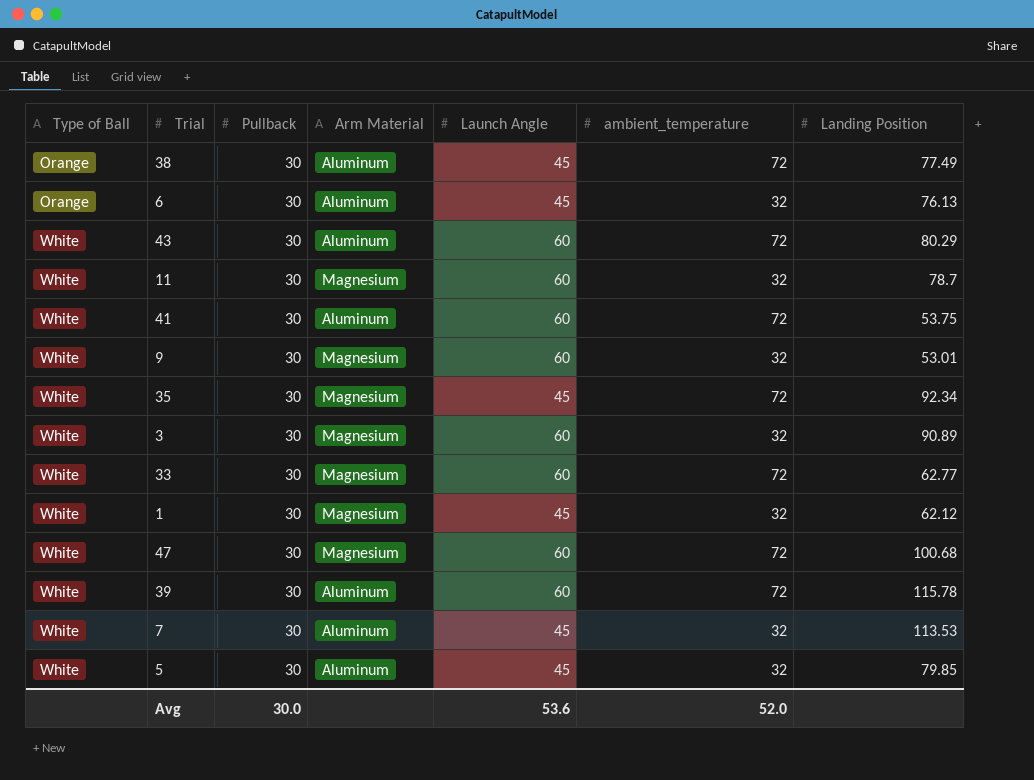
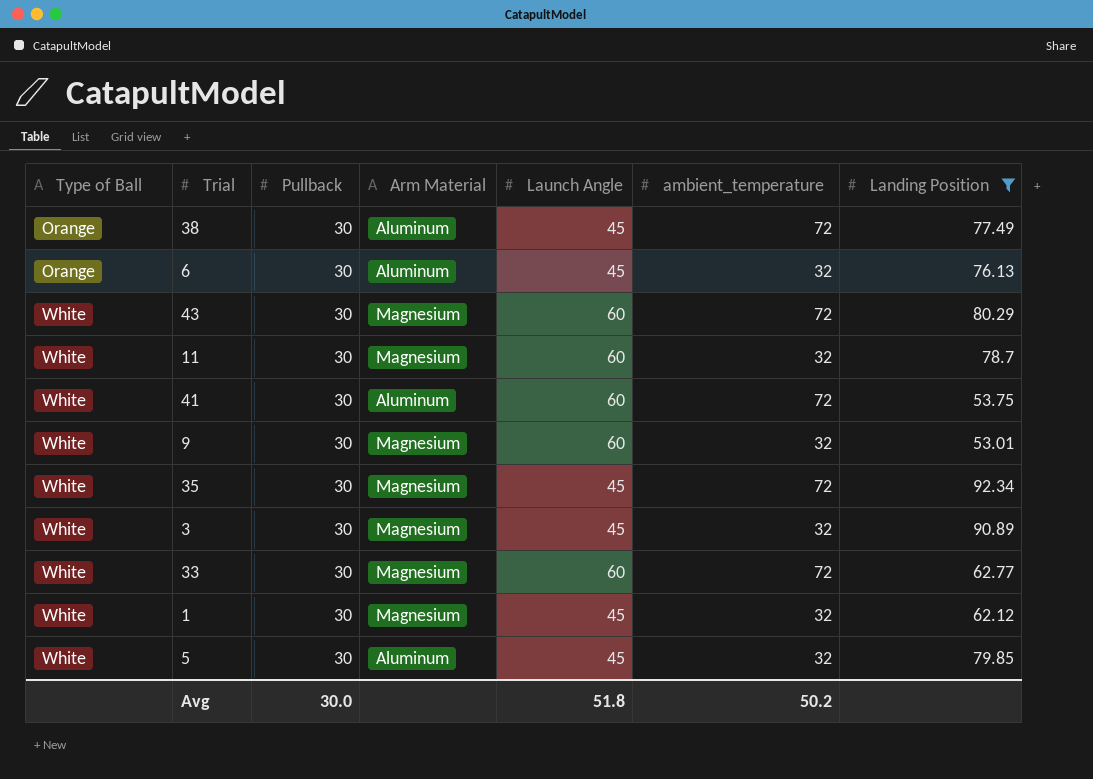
filter: none -> Landing Position <= 92.34
43 | Arm Material: Aluminum -> Magnesium
3 | Launch Angle: 60 -> 45
Avg | Launch Angle: 53.6 -> 51.8
Avg | ambient_temperature: 52.0 -> 50.2

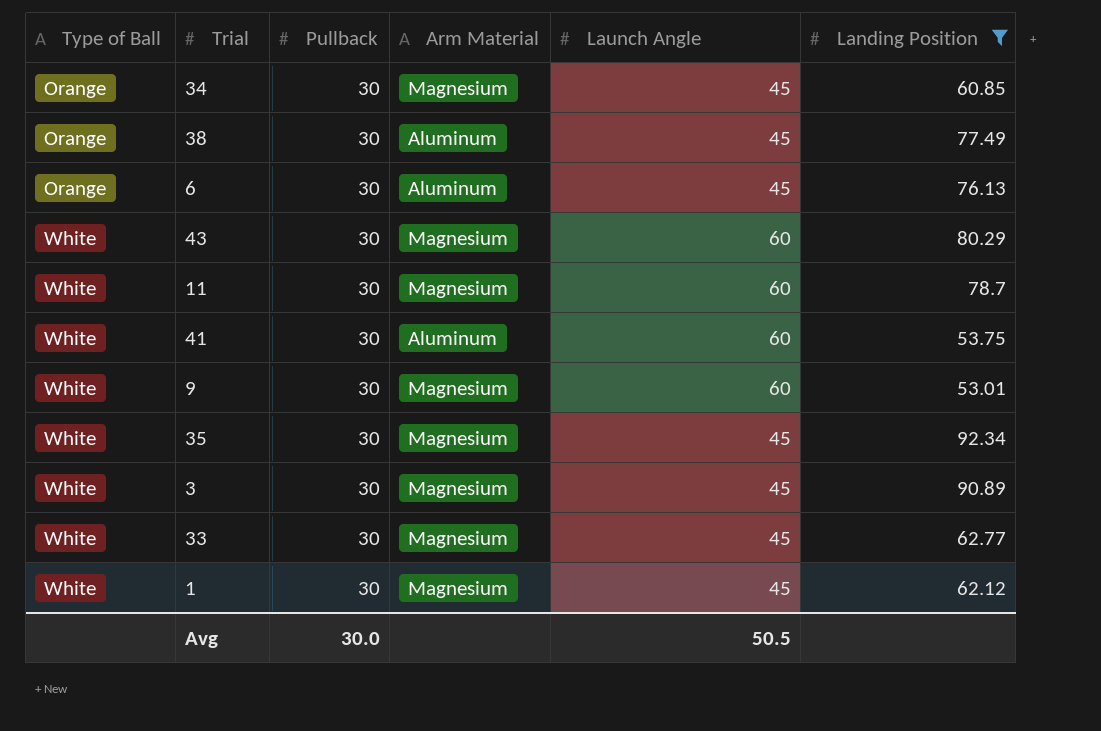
column ambient_temperature | position: 6 -> none
row 5: White | 30 | Aluminum | 45 | 32 | 79.85 -> none
row 34: none -> Orange | 30 | Magnesium | 45 | 60.85
33 | Launch Angle: 60 -> 45
Avg | Launch Angle: 51.8 -> 50.5

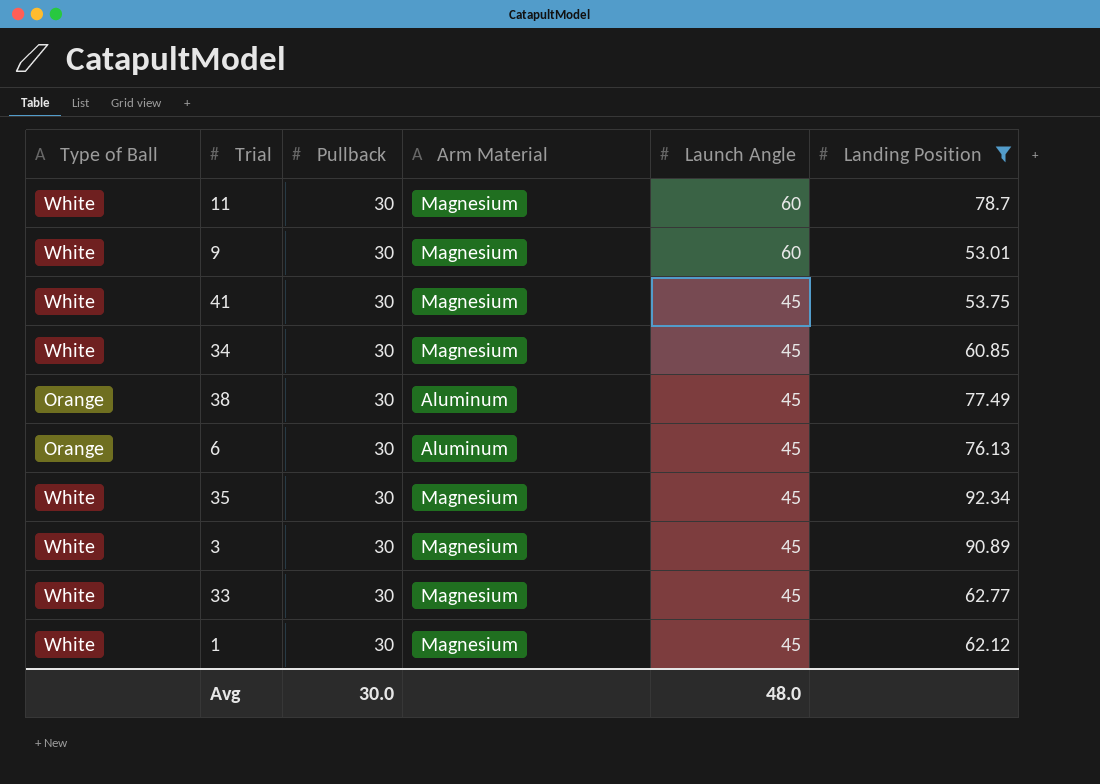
row order: Type of Ball ascending -> Launch Angle descending
row 43: White | 30 | Magnesium | 60 | 80.29 -> none
41 | Arm Material: Aluminum -> Magnesium
41 | Launch Angle: 60 -> 45
34 | Type of Ball: Orange -> White
Avg | Launch Angle: 50.5 -> 48.0

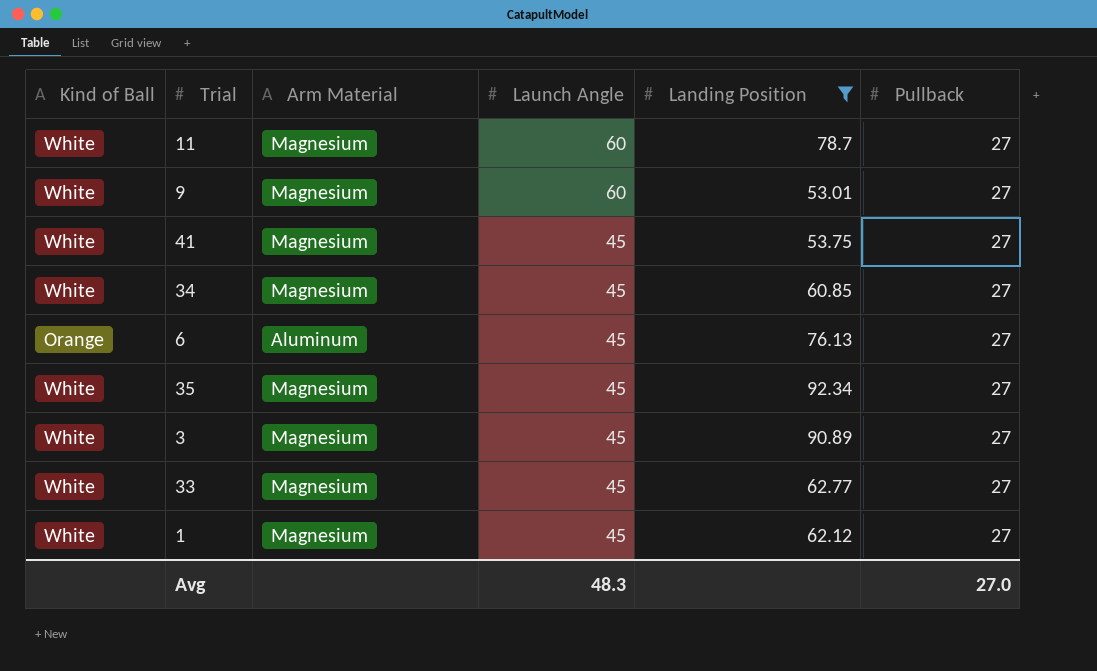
column name: Type of Ball -> Kind of Ball
column Pullback | position: 3 -> 6
row 38: Orange | 30 | Aluminum | 45 | 77.49 -> none
11 | Pullback: 30 -> 27
9 | Pullback: 30 -> 27
41 | Pullback: 30 -> 27
34 | Pullback: 30 -> 27
6 | Pullback: 30 -> 27
35 | Pullback: 30 -> 27
3 | Pullback: 30 -> 27
33 | Pullback: 30 -> 27
1 | Pullback: 30 -> 27
Avg | Launch Angle: 48.0 -> 48.3
Avg | Pullback: 30.0 -> 27.0

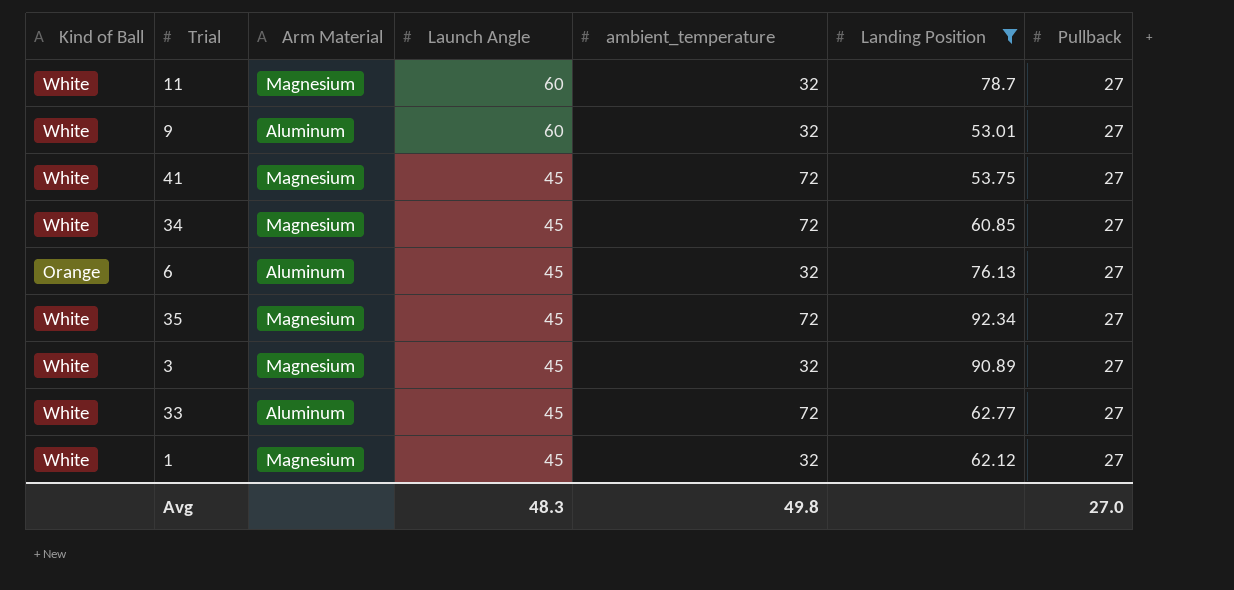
column ambient_temperature | position: none -> 5
9 | Arm Material: Magnesium -> Aluminum
33 | Arm Material: Magnesium -> Aluminum

